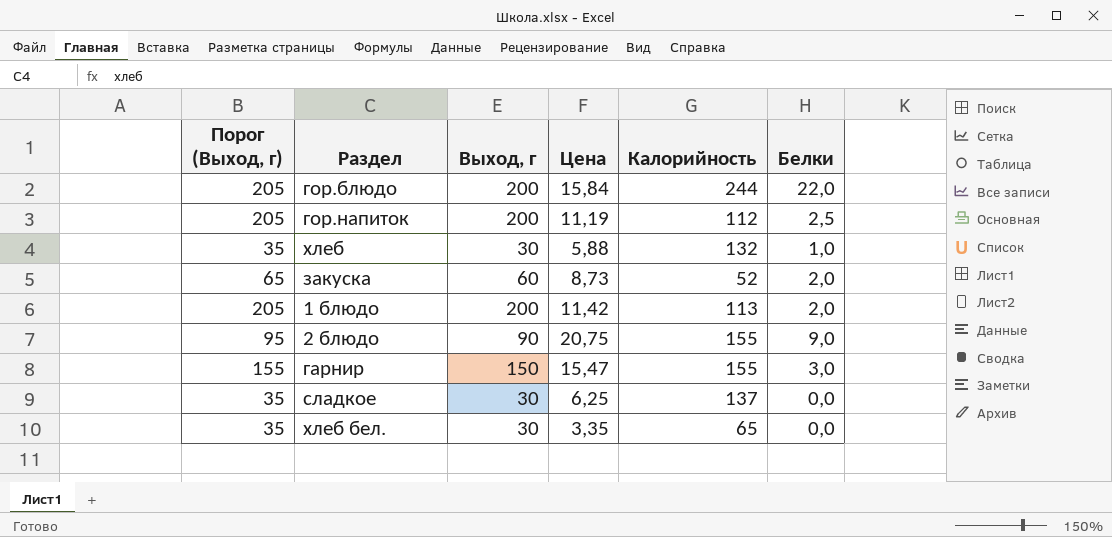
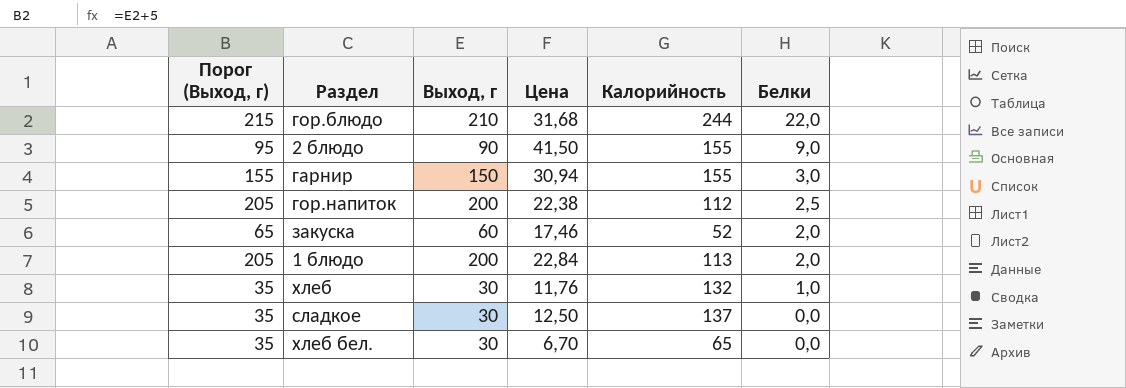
row order: none -> Белки descending
гор.блюдо | Порог (Выход, г): 205 -> 215
гор.блюдо | Выход, г: 200 -> 210
гор.блюдо | Цена: 15,84 -> 31,68
2 блюдо | Цена: 20,75 -> 41,50
гарнир | Цена: 15,47 -> 30,94
гор.напиток | Цена: 11,19 -> 22,38
закуска | Цена: 8,73 -> 17,46
1 блюдо | Цена: 11,42 -> 22,84
хлеб | Цена: 5,88 -> 11,76
сладкое | Цена: 6,25 -> 12,50
хлеб бел. | Цена: 3,35 -> 6,70

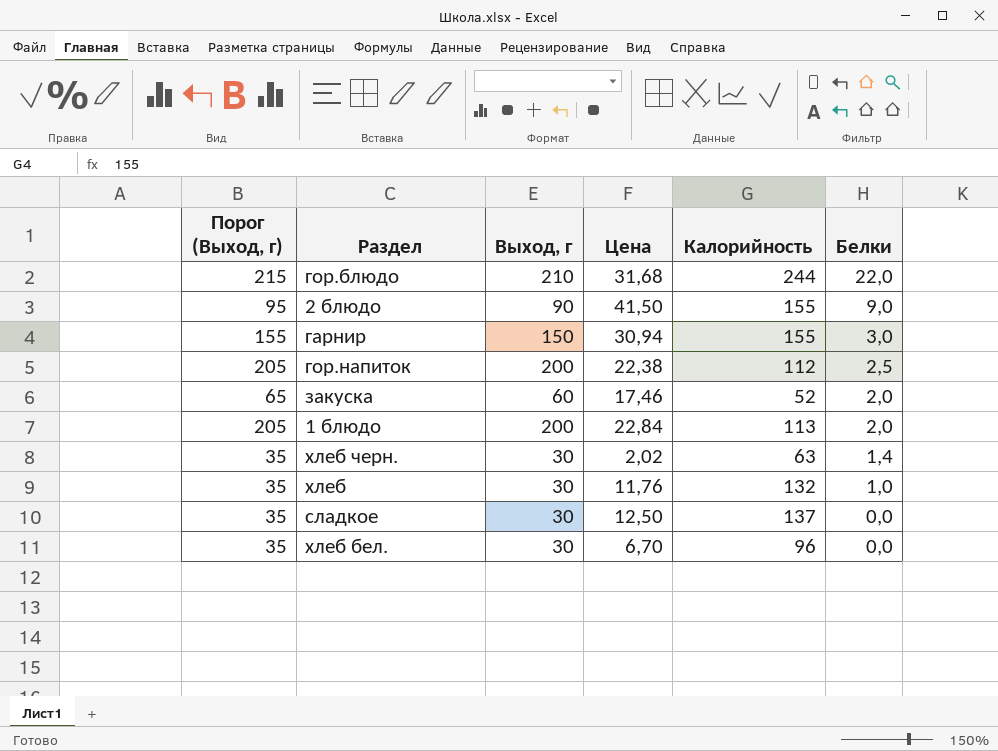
row хлеб черн.: none -> 35 | 30 | 2,02 | 63 | 1,4
хлеб бел. | Калорийность: 65 -> 96

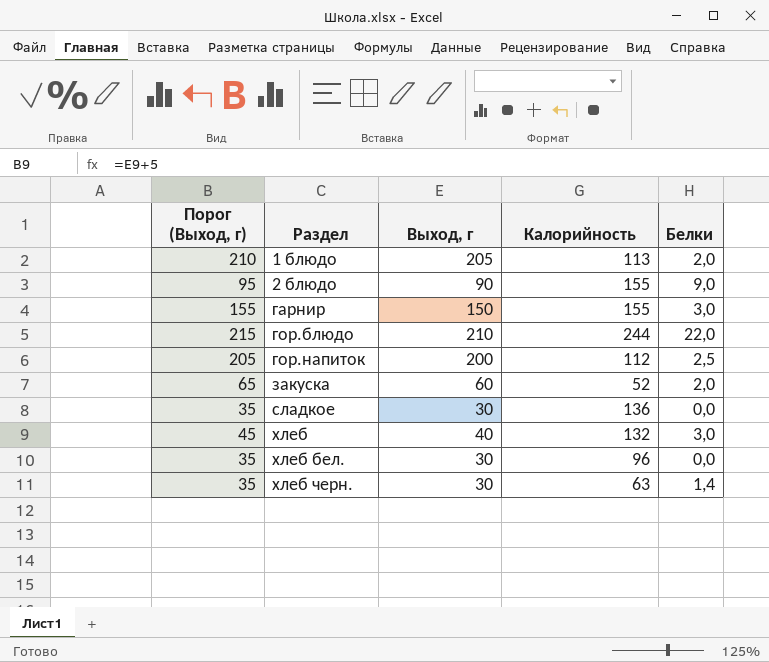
row order: Белки descending -> Раздел ascending
column Цена | position: 4 -> none
1 блюдо | Порог (Выход, г): 205 -> 210
1 блюдо | Выход, г: 200 -> 205
сладкое | Калорийность: 137 -> 136
хлеб | Порог (Выход, г): 35 -> 45
хлеб | Выход, г: 30 -> 40
хлеб | Белки: 1,0 -> 3,0

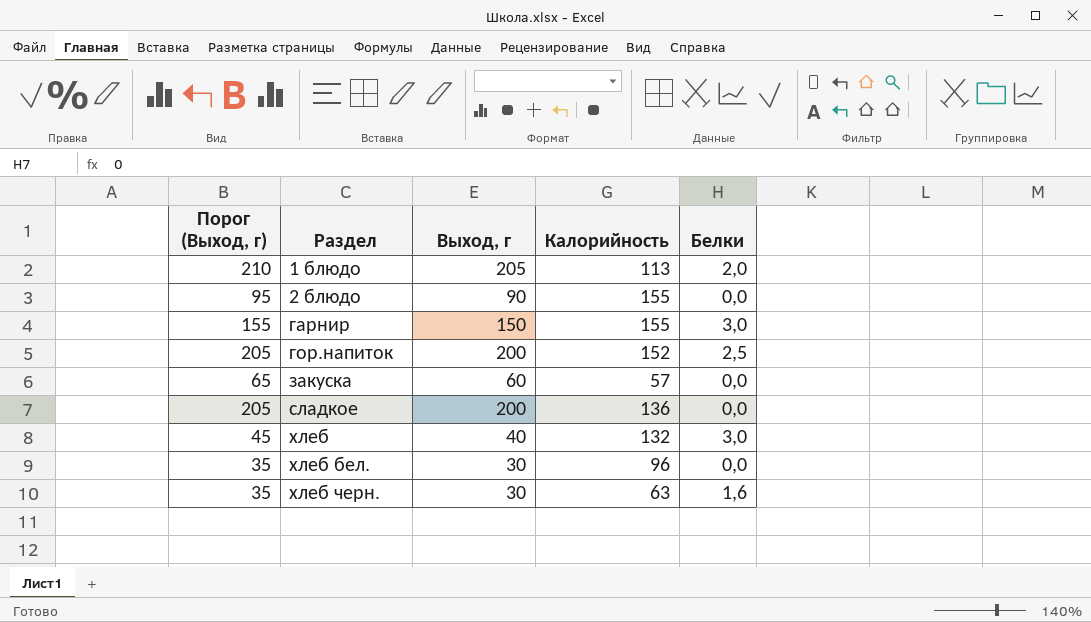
row гор.блюдо: 215 | 210 | 244 | 22,0 -> none
2 блюдо | Белки: 9,0 -> 0,0
гор.напиток | Калорийность: 112 -> 152
закуска | Калорийность: 52 -> 57
закуска | Белки: 2,0 -> 0,0
сладкое | Порог (Выход, г): 35 -> 205
сладкое | Выход, г: 30 -> 200
хлеб черн. | Белки: 1,4 -> 1,6

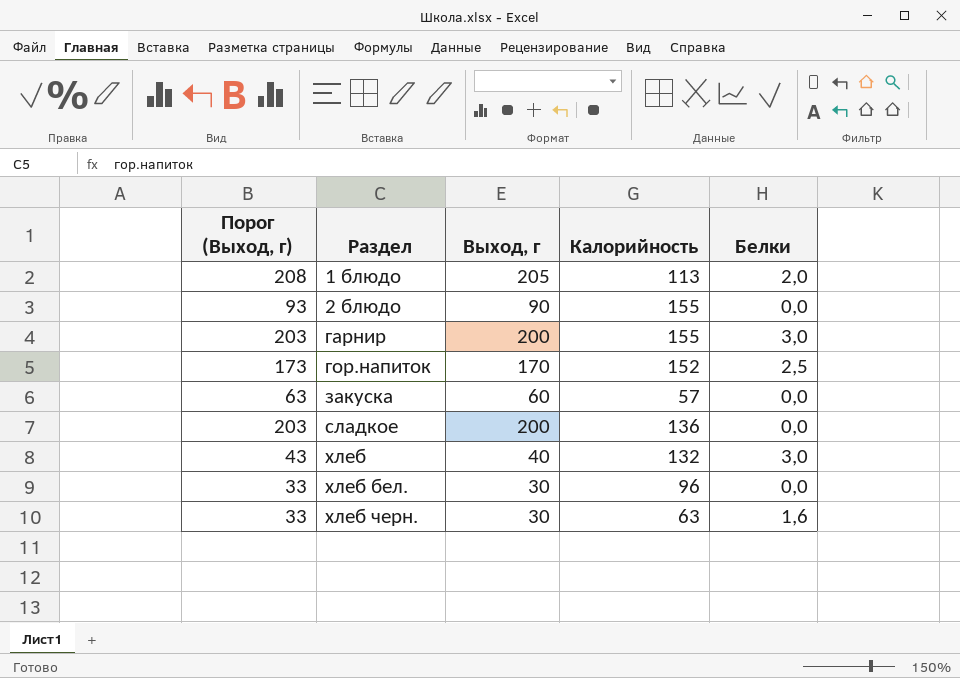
column Порог (Выход, г) | formula: [Выход, г] + 5 -> [Выход, г] + 3
гарнир | Выход, г: 150 -> 200
гор.напиток | Выход, г: 200 -> 170

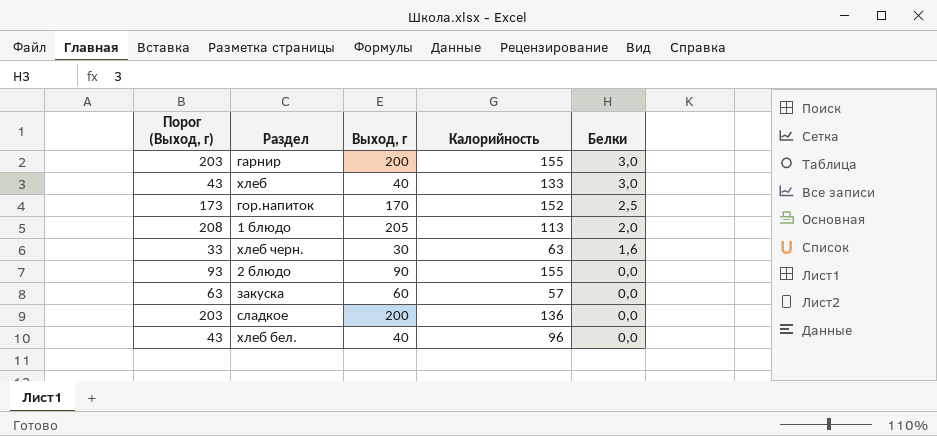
row order: Раздел ascending -> Белки descending
хлеб | Калорийность: 132 -> 133
хлеб бел. | Порог (Выход, г): 33 -> 43
хлеб бел. | Выход, г: 30 -> 40

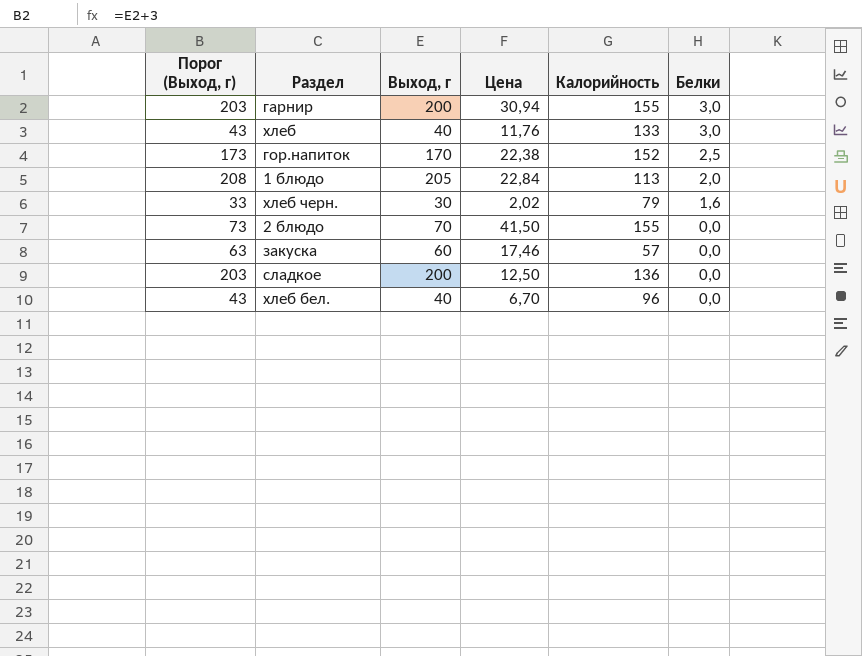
column Цена | position: none -> 4
хлеб черн. | Калорийность: 63 -> 79
2 блюдо | Порог (Выход, г): 93 -> 73
2 блюдо | Выход, г: 90 -> 70

